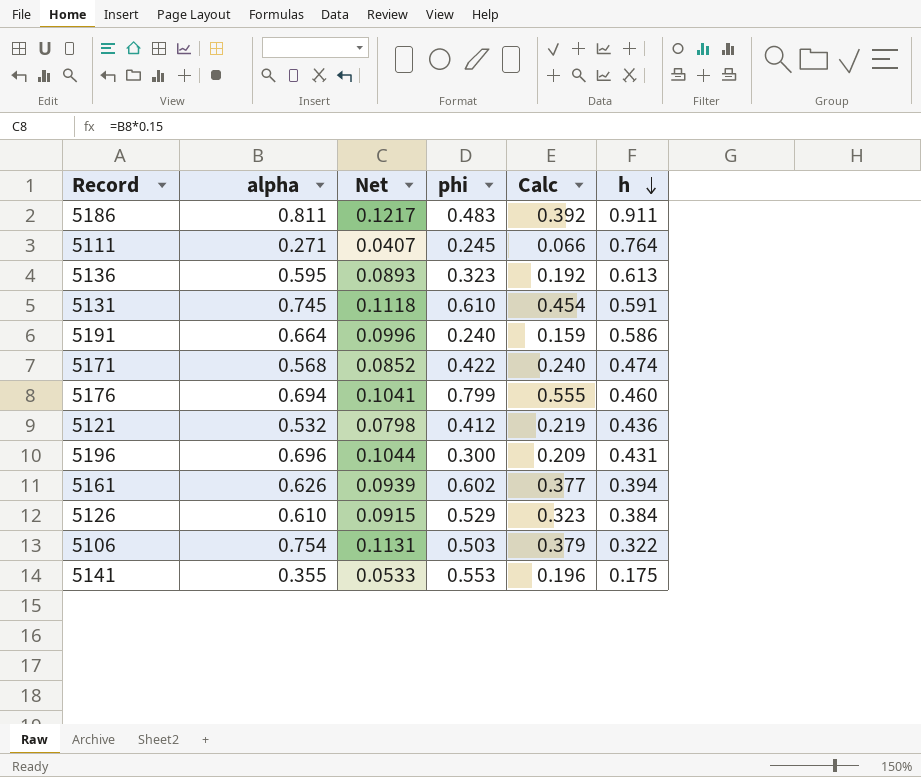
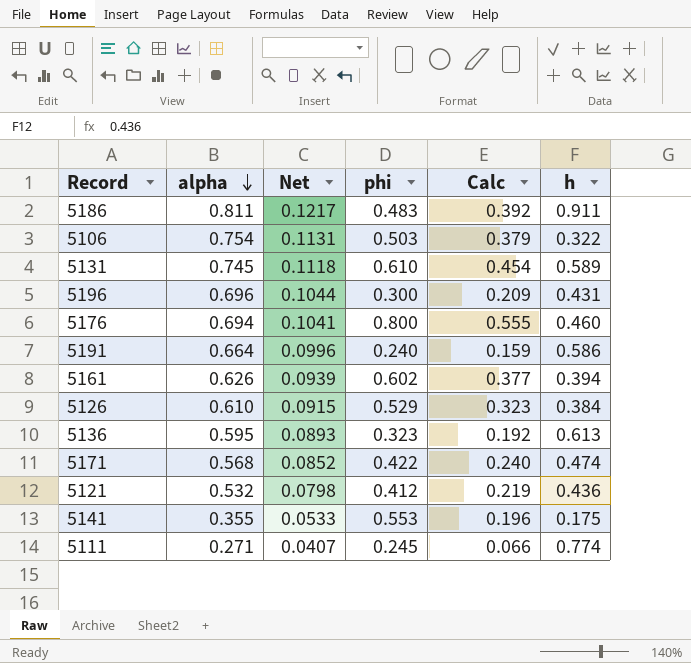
row order: h descending -> alpha descending
5131 | h: 0.591 -> 0.589
5176 | phi: 0.799 -> 0.800
5111 | h: 0.764 -> 0.774

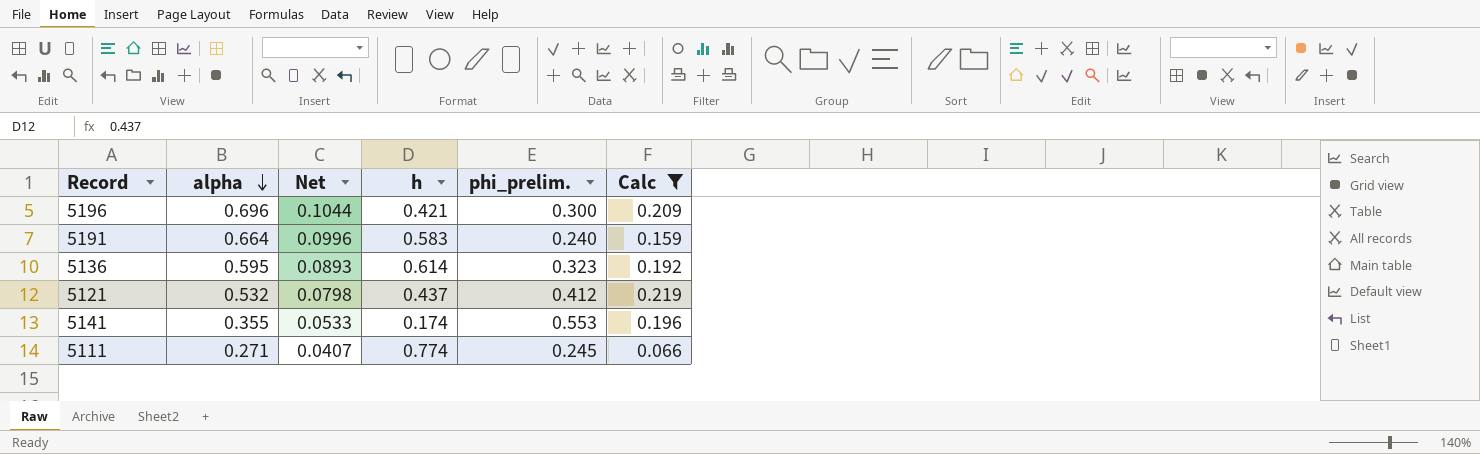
filter: none -> Calc <= 0.219
column h | position: 6 -> 4
column name: phi -> phi_prelim.
5196 | h: 0.431 -> 0.421
5191 | h: 0.586 -> 0.583
5136 | h: 0.613 -> 0.614
5121 | h: 0.436 -> 0.437
5141 | h: 0.175 -> 0.174

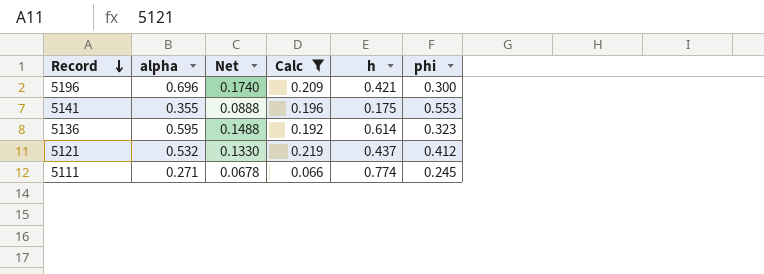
row order: alpha descending -> Record descending
column Net | formula: [alpha] * 0.15 -> [alpha] * 0.25
column Calc | position: 6 -> 4
column name: phi_prelim. -> phi
row 5191: 0.664 | 0.0996 | 0.583 | 0.240 | 0.159 -> none
5141 | h: 0.174 -> 0.175

